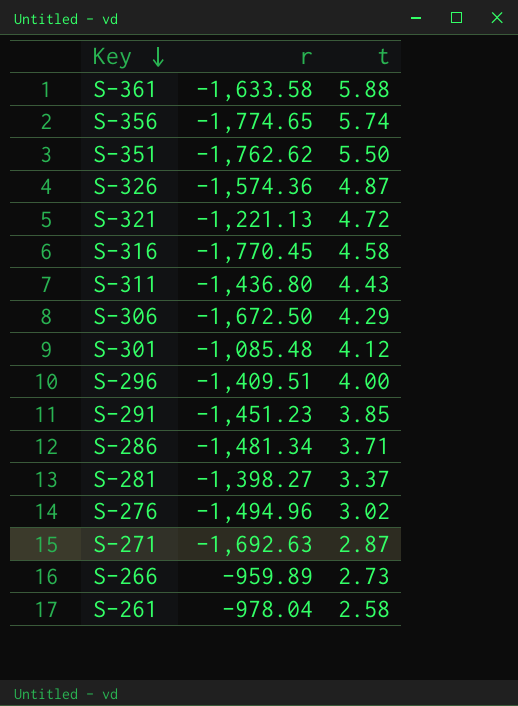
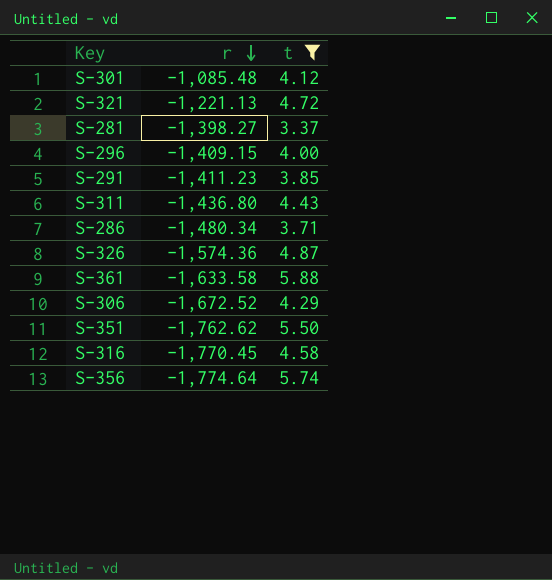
filter: none -> t >= 3.37
row order: Key descending -> r descending
S-296 | r: -1,409.51 -> -1,409.15
S-291 | r: -1,451.23 -> -1,411.23
S-286 | r: -1,481.34 -> -1,480.34
S-306 | r: -1,672.50 -> -1,672.52
S-356 | r: -1,774.65 -> -1,774.64

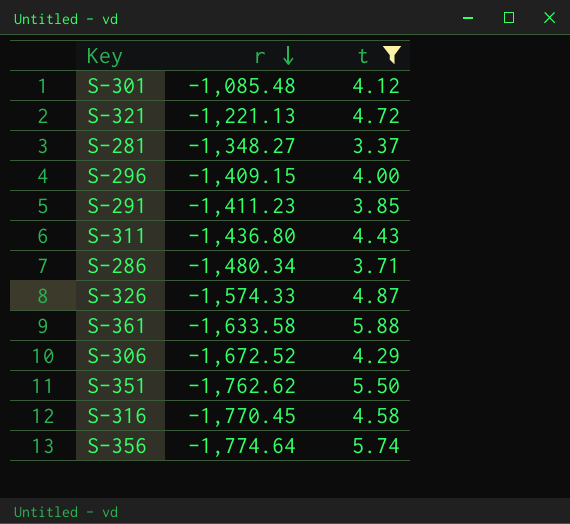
S-281 | r: -1,398.27 -> -1,348.27
S-326 | r: -1,574.36 -> -1,574.33

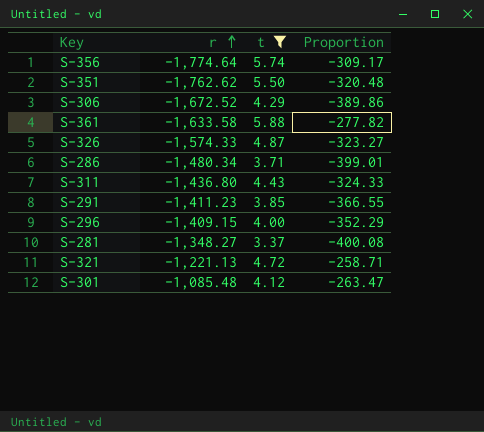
row order: r descending -> r ascending
column Proportion | formula: none -> [r] / [t]
row S-316: -1,770.45 | 4.58 -> none

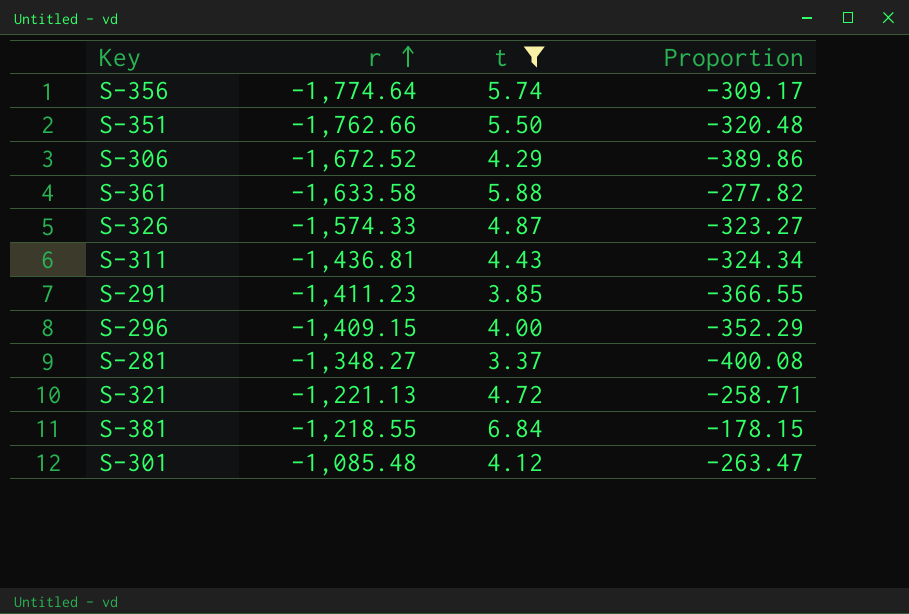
row S-286: -1,480.34 | 3.71 | -399.01 -> none
S-351 | r: -1,762.62 -> -1,762.66
S-311 | r: -1,436.80 -> -1,436.81
S-311 | Proportion: -324.33 -> -324.34
row S-381: none -> -1,218.55 | 6.84 | -178.15

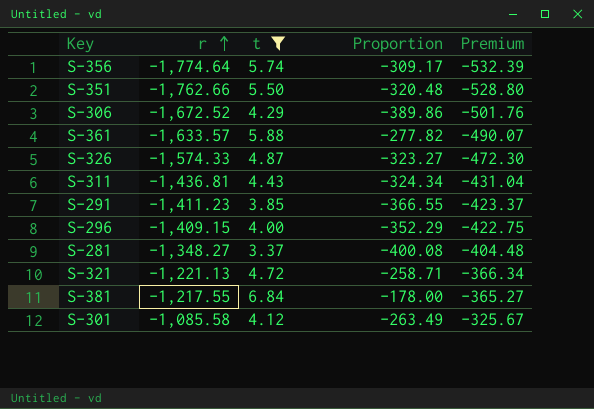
column Premium | formula: none -> [r] * 0.3
S-361 | r: -1,633.58 -> -1,633.57
S-381 | r: -1,218.55 -> -1,217.55
S-381 | Proportion: -178.15 -> -178.00
S-301 | r: -1,085.48 -> -1,085.58
S-301 | Proportion: -263.47 -> -263.49

